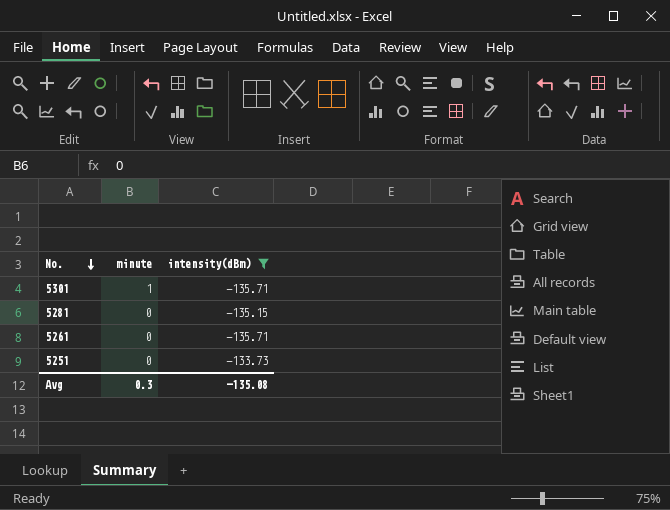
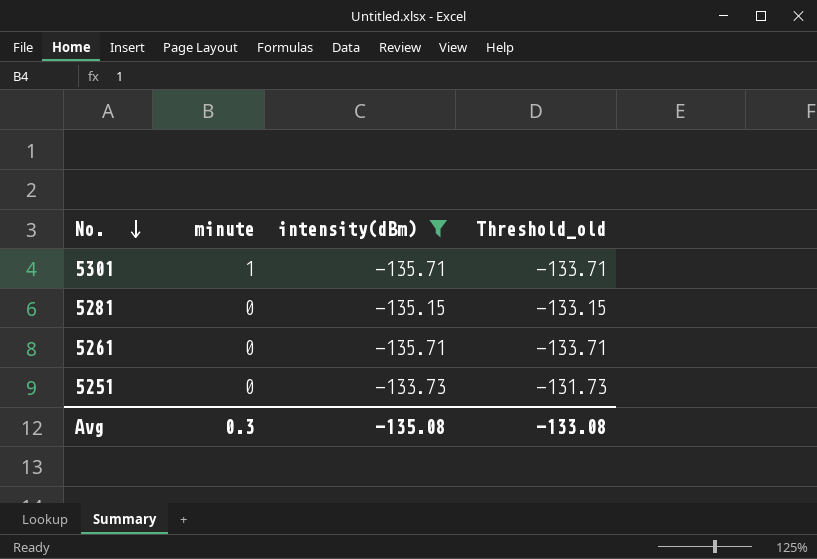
column Threshold_old | formula: none -> [intensity(dBm)] + 2

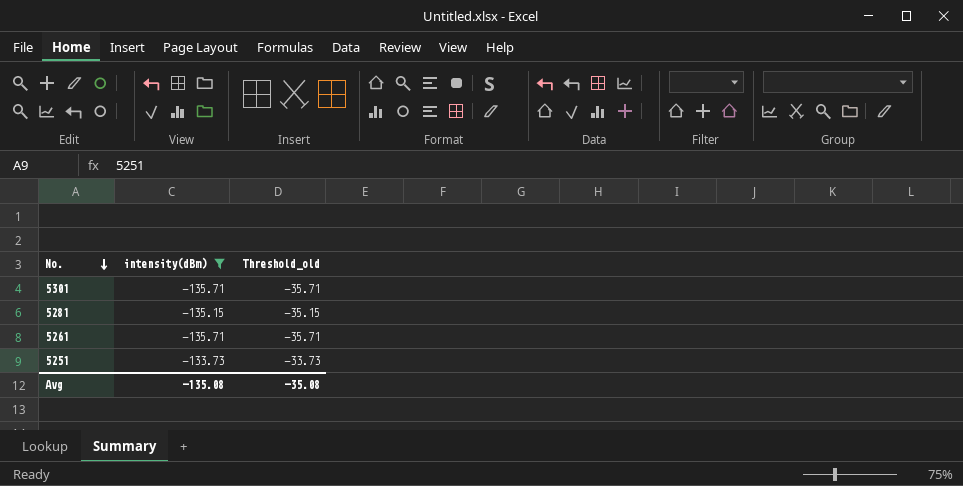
column minute | position: 2 -> none
column Threshold_old | formula: [intensity(dBm)] + 2 -> [intensity(dBm)] + 100
Avg | Threshold_old: -133.08 -> -35.08

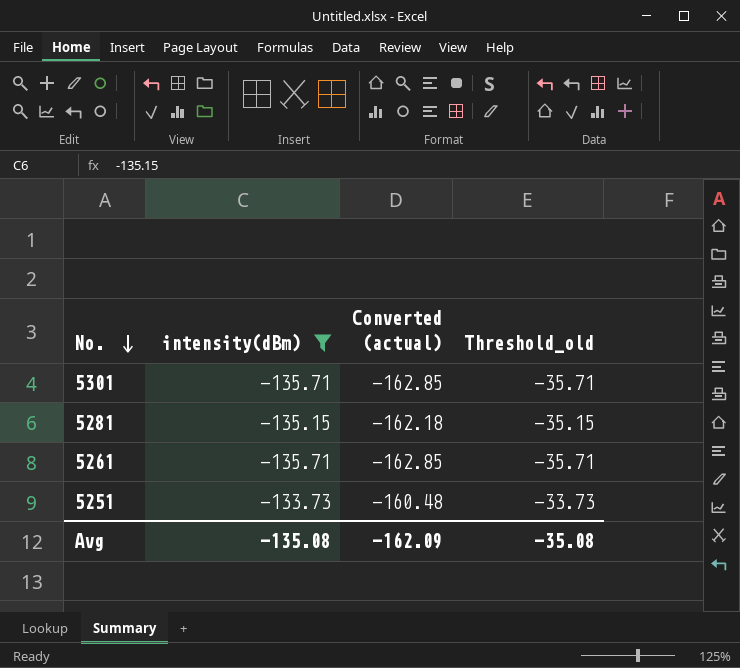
column Converted (actual) | formula: none -> [intensity(dBm)] * 1.2

